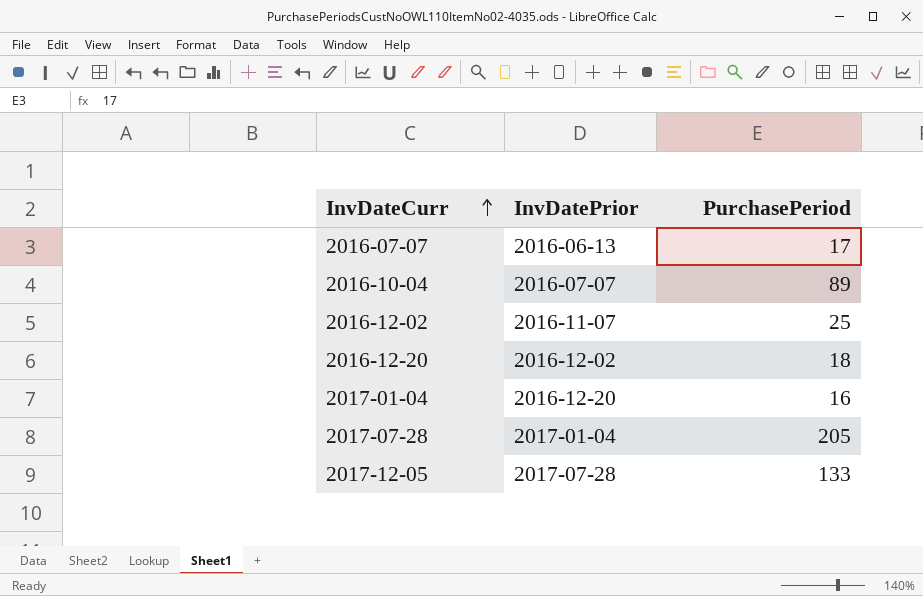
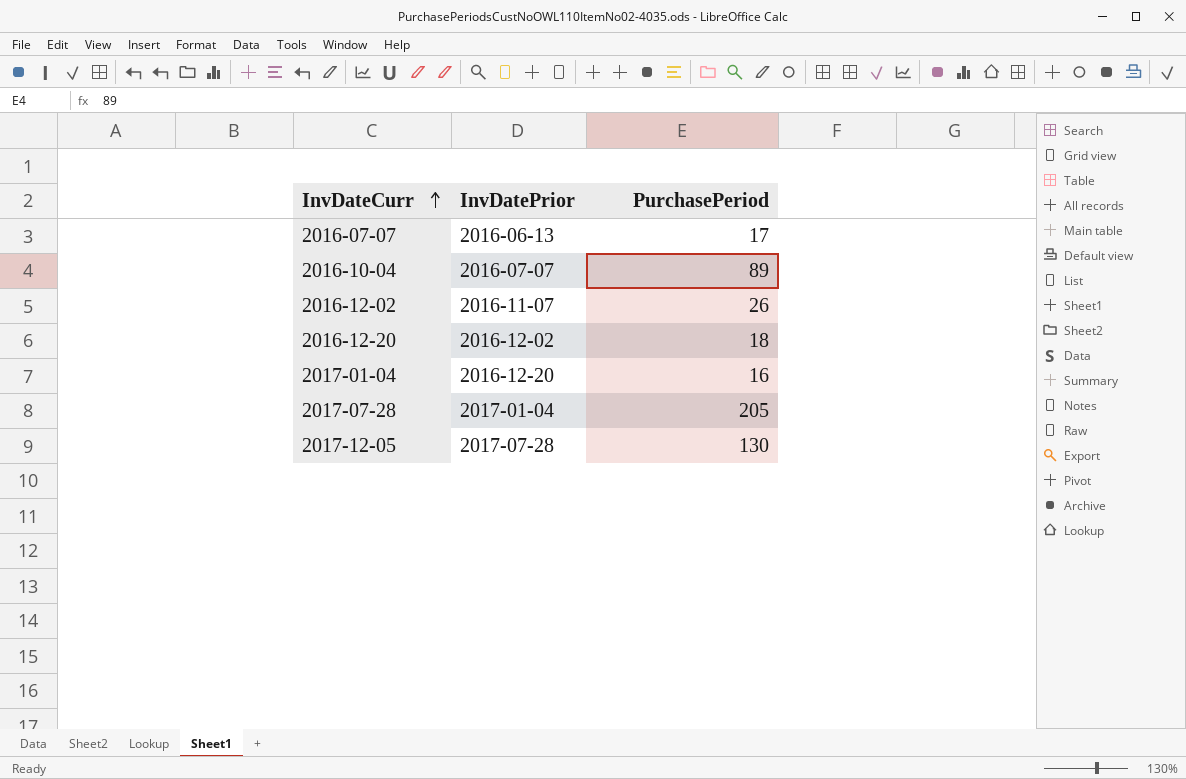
2016-12-02 | PurchasePeriod: 25 -> 26
2017-12-05 | PurchasePeriod: 133 -> 130

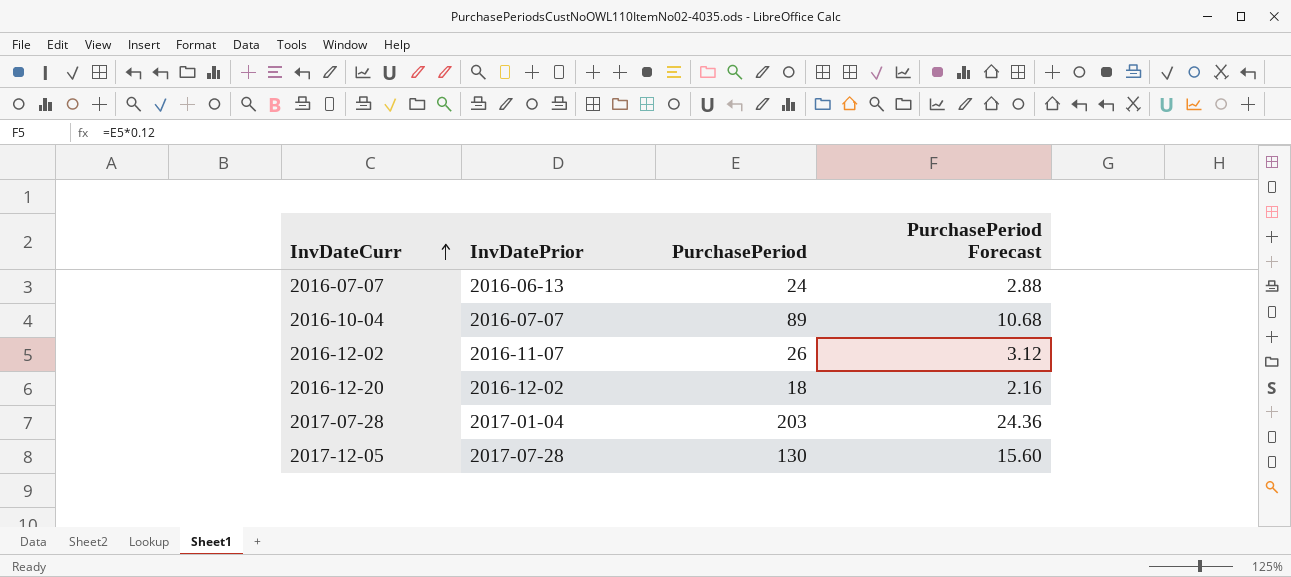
column PurchasePeriod Forecast | formula: none -> [PurchasePeriod] * 0.12
row 2017-01-04: 2016-12-20 | 16 -> none
2016-07-07 | PurchasePeriod: 17 -> 24
2017-07-28 | PurchasePeriod: 205 -> 203

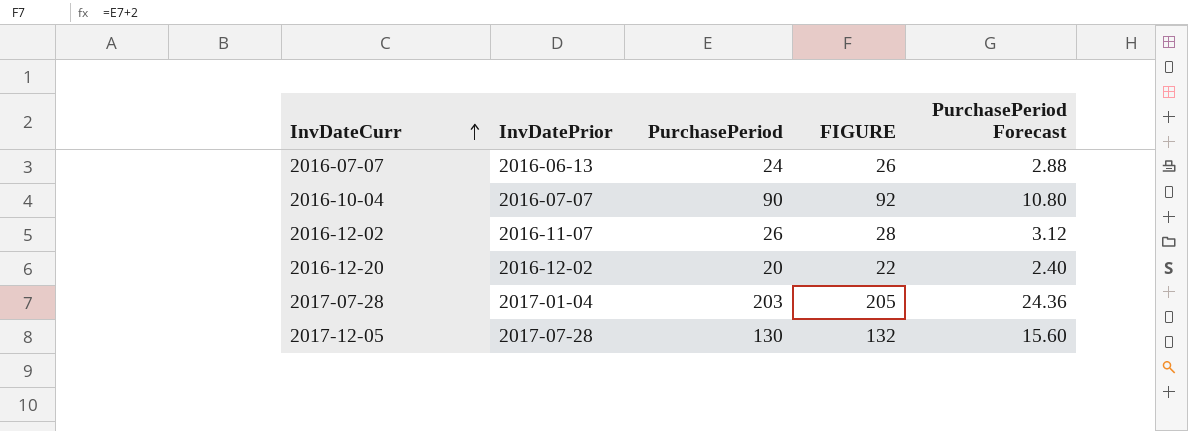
column FIGURE | formula: none -> [PurchasePeriod] + 2
2016-10-04 | PurchasePeriod: 89 -> 90
2016-10-04 | PurchasePeriod Forecast: 10.68 -> 10.80
2016-12-20 | PurchasePeriod: 18 -> 20
2016-12-20 | PurchasePeriod Forecast: 2.16 -> 2.40

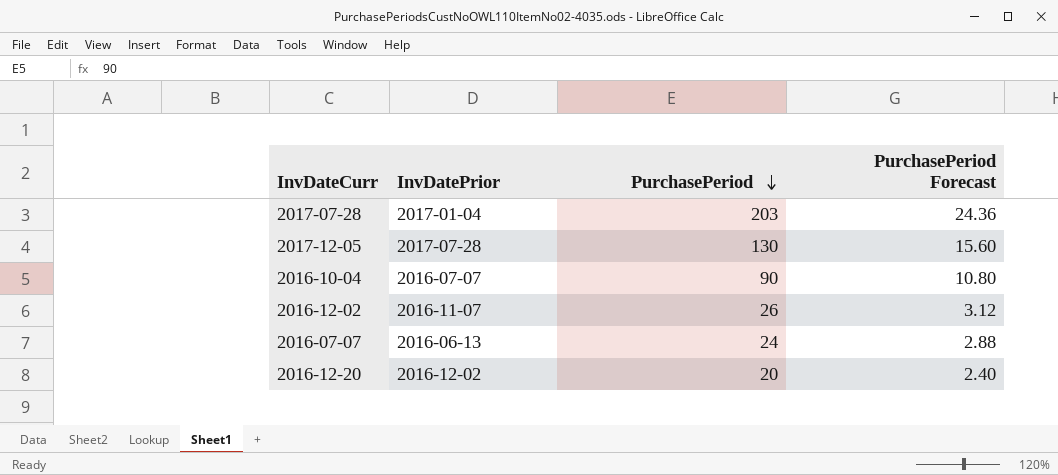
row order: InvDateCurr ascending -> PurchasePeriod descending
column FIGURE | formula: [PurchasePeriod] + 2 -> none

